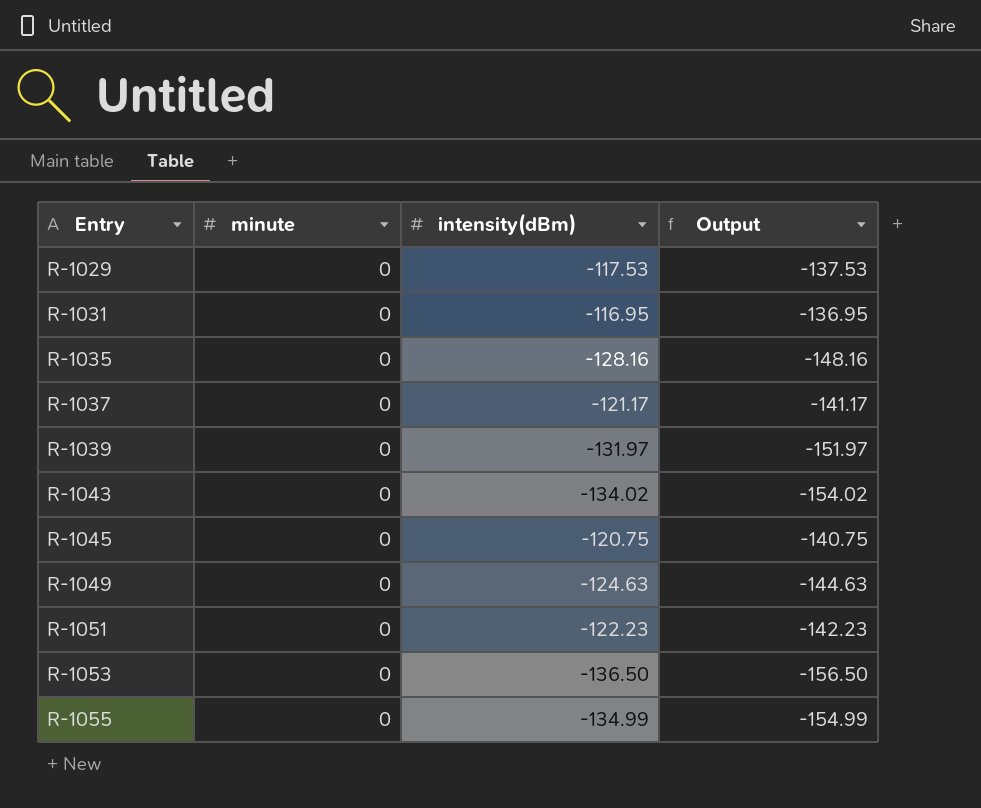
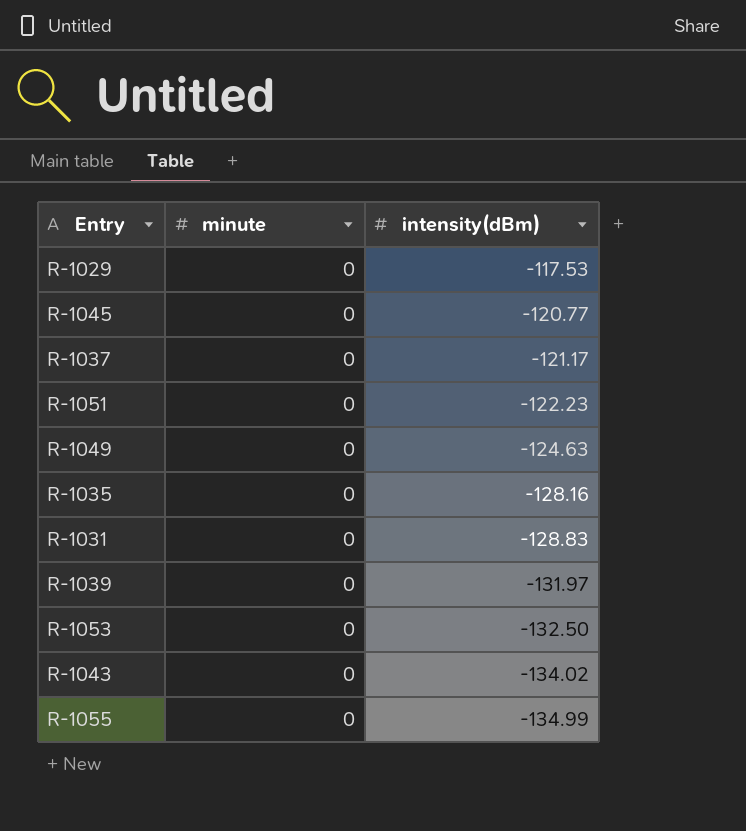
row order: Entry ascending -> intensity(dBm) descending
column Output | formula: [intensity(dBm)] - 20 -> none
R-1045 | intensity(dBm): -120.75 -> -120.77
R-1031 | intensity(dBm): -116.95 -> -128.83
R-1053 | intensity(dBm): -136.50 -> -132.50

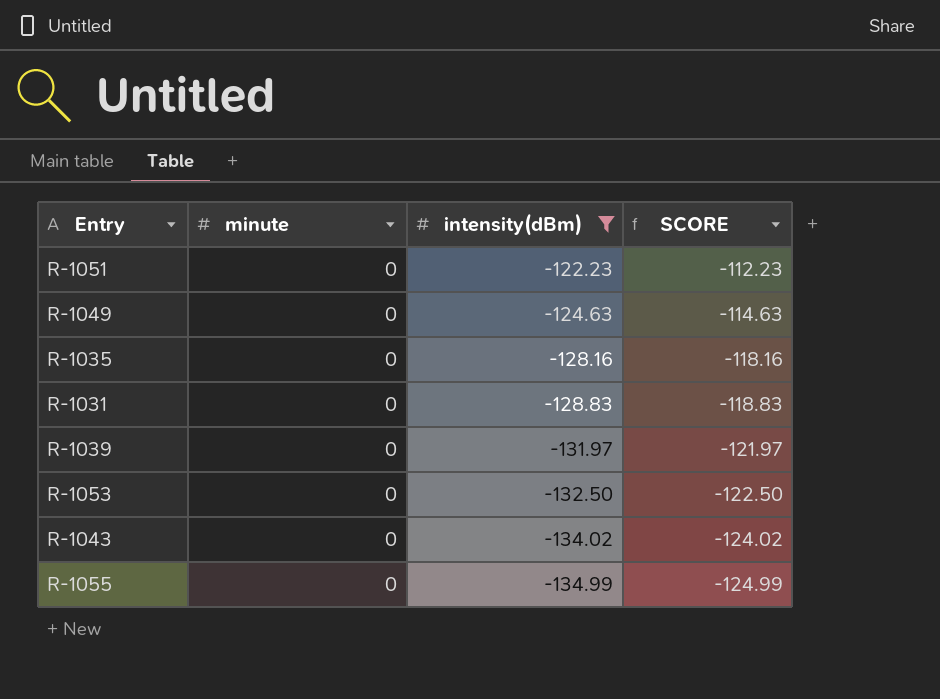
filter: none -> intensity(dBm) <= -122.23
column SCORE | formula: none -> [intensity(dBm)] + 10

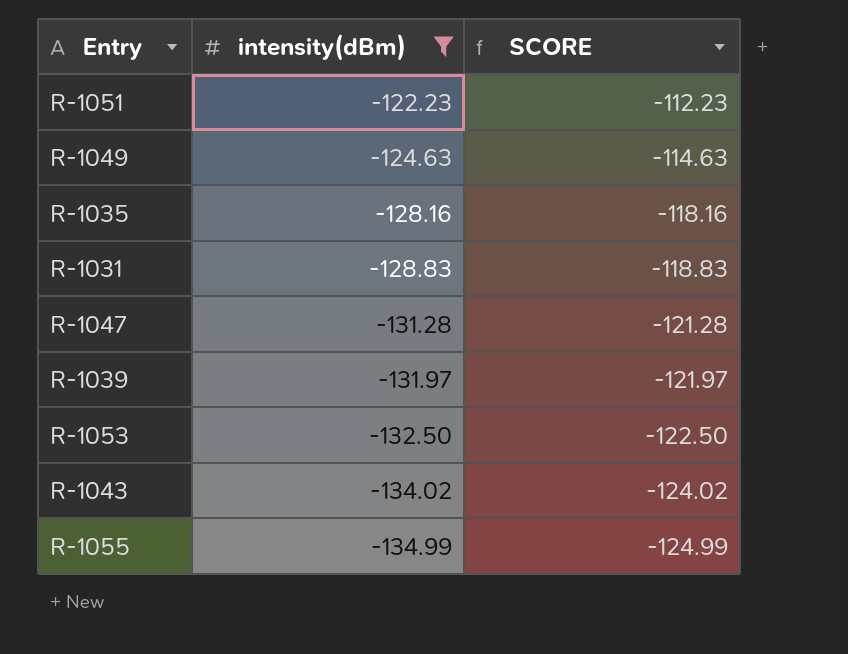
column minute | position: 2 -> none
row R-1047: none -> -131.28 | -121.28

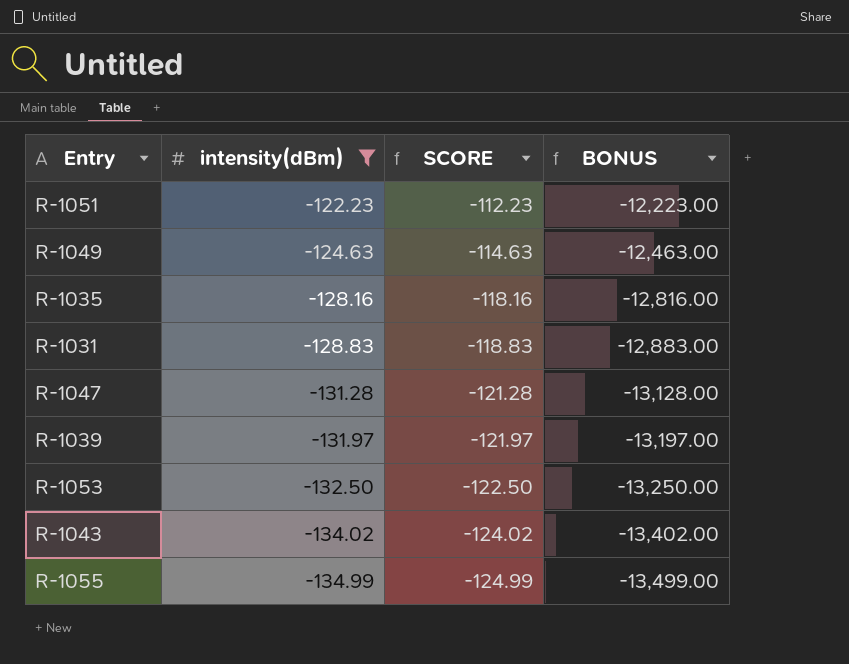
column BONUS | formula: none -> [intensity(dBm)] * 100

